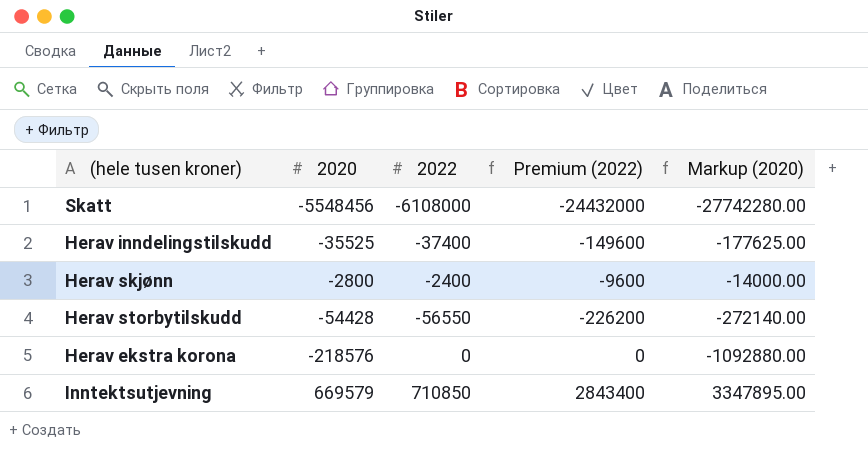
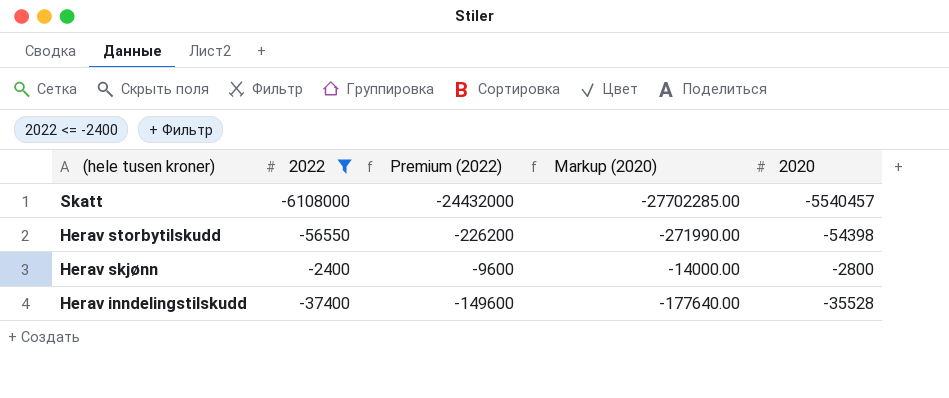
filter: none -> 2022 <= -2400
row order: none -> (hele tusen kroner) descending
column 2020 | position: 2 -> 5
Skatt | Markup (2020): -27742280.00 -> -27702285.00
Skatt | 2020: -5548456 -> -5540457
Herav storbytilskudd | Markup (2020): -272140.00 -> -271990.00
Herav storbytilskudd | 2020: -54428 -> -54398
Herav inndelingstilskudd | Markup (2020): -177625.00 -> -177640.00
Herav inndelingstilskudd | 2020: -35525 -> -35528

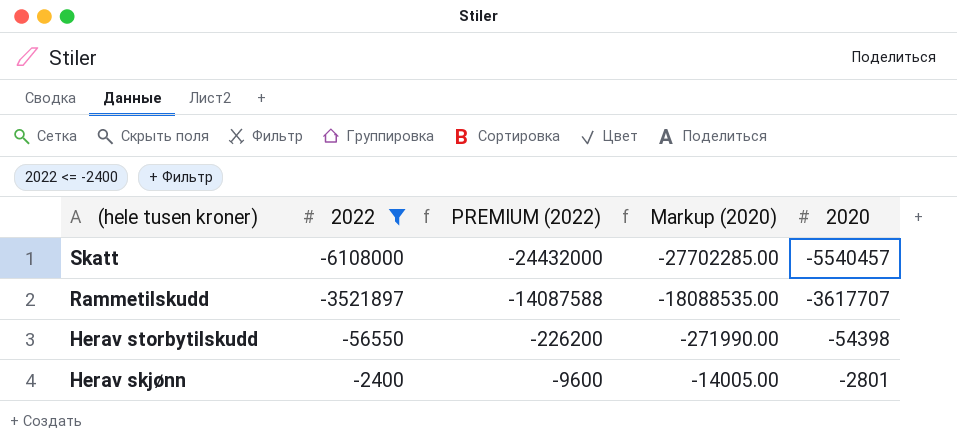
column name: Premium (2022) -> PREMIUM (2022)
row Herav inndelingstilskudd: -37400 | -149600 | -177640.00 | -35528 -> none
row Rammetilskudd: none -> -3521897 | -14087588 | -18088535.00 | -3617707
Herav skjønn | Markup (2020): -14000.00 -> -14005.00
Herav skjønn | 2020: -2800 -> -2801

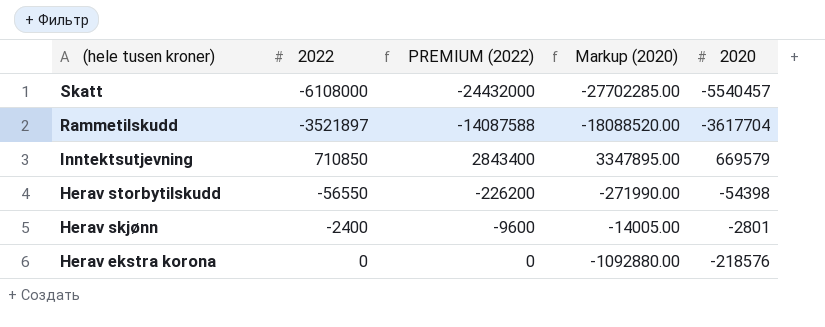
filter: 2022 <= -2400 -> none
Rammetilskudd | Markup (2020): -18088535.00 -> -18088520.00
Rammetilskudd | 2020: -3617707 -> -3617704

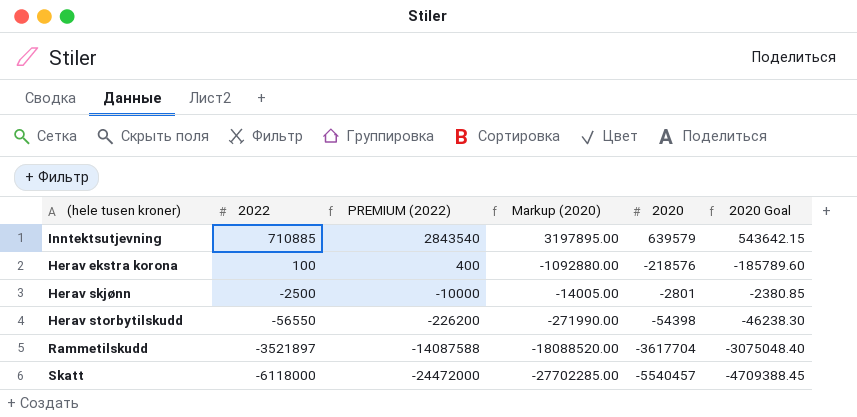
row order: (hele tusen kroner) descending -> 2022 descending
column 2020 Goal | formula: none -> [2020] * 0.85
Inntektsutjevning | 2022: 710850 -> 710885
Inntektsutjevning | PREMIUM (2022): 2843400 -> 2843540
Inntektsutjevning | Markup (2020): 3347895.00 -> 3197895.00
Inntektsutjevning | 2020: 669579 -> 639579
Herav ekstra korona | 2022: 0 -> 100
Herav ekstra korona | PREMIUM (2022): 0 -> 400
Herav skjønn | 2022: -2400 -> -2500
Herav skjønn | PREMIUM (2022): -9600 -> -10000
Skatt | 2022: -6108000 -> -6118000
Skatt | PREMIUM (2022): -24432000 -> -24472000

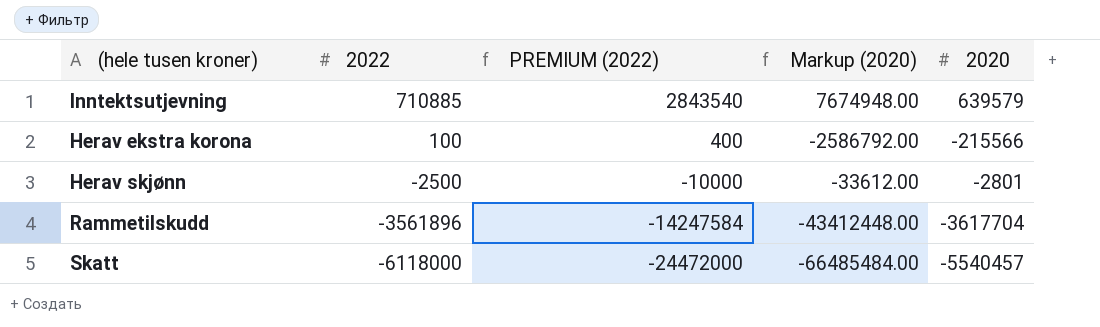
column 2020 Goal | formula: [2020] * 0.85 -> none
column Markup (2020) | formula: [2020] * 5 -> [2020] * 12
row Herav storbytilskudd: -56550 | -226200 | -271990.00 | -54398 | -46238.30 -> none
Herav ekstra korona | 2020: -218576 -> -215566
Rammetilskudd | 2022: -3521897 -> -3561896
Rammetilskudd | PREMIUM (2022): -14087588 -> -14247584

